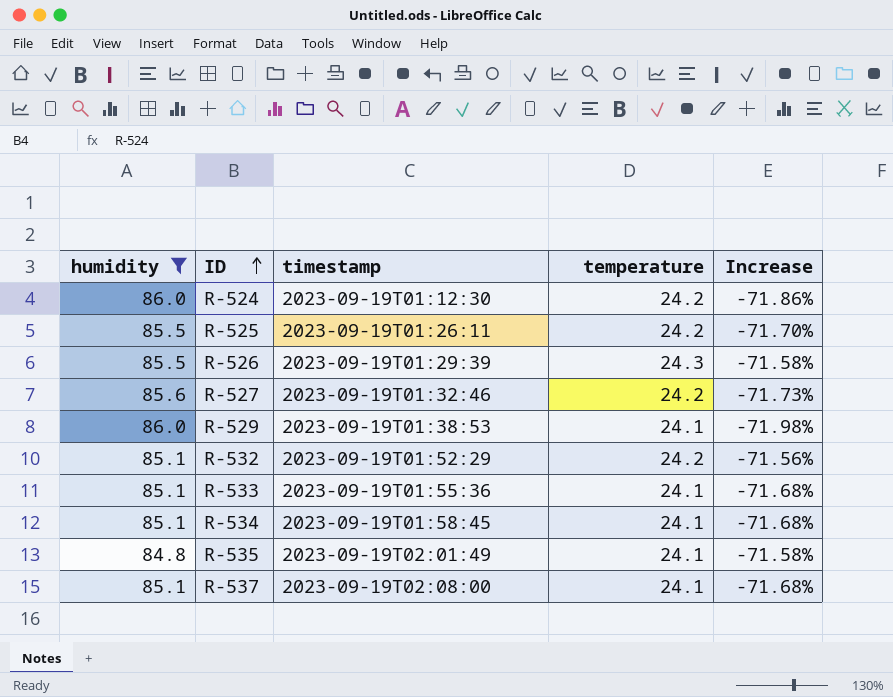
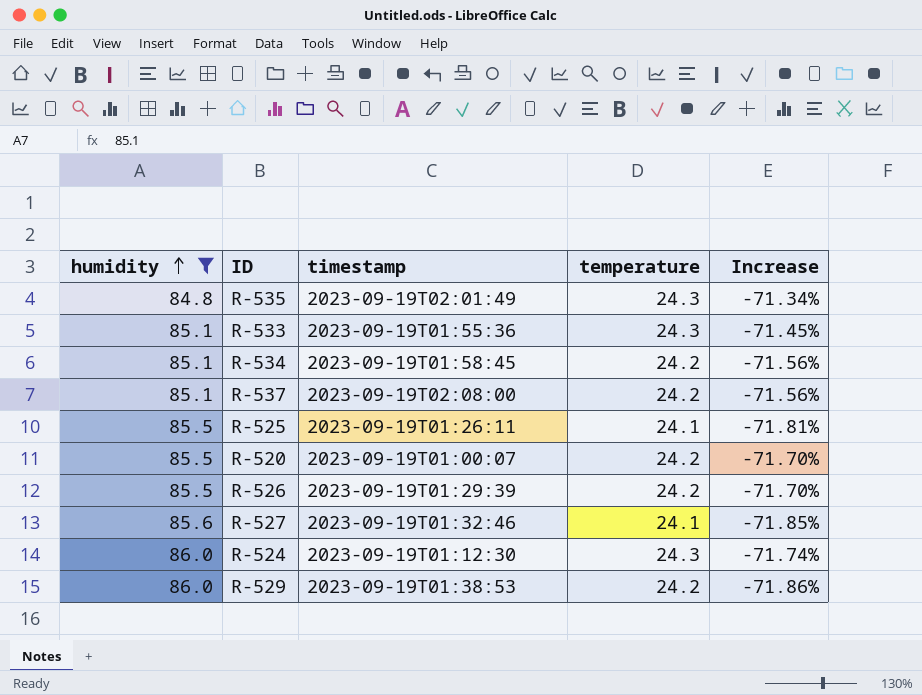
row order: ID ascending -> humidity ascending
row R-532: 85.1 | 2023-09-19T01:52:29 | 24.2 | -71.56% -> none
R-535 | temperature: 24.1 -> 24.3
R-535 | Increase: -71.58% -> -71.34%
R-533 | temperature: 24.1 -> 24.3
R-533 | Increase: -71.68% -> -71.45%
R-534 | temperature: 24.1 -> 24.2
R-534 | Increase: -71.68% -> -71.56%
R-537 | temperature: 24.1 -> 24.2
R-537 | Increase: -71.68% -> -71.56%
R-525 | temperature: 24.2 -> 24.1
R-525 | Increase: -71.70% -> -71.81%
row R-520: none -> 85.5 | 2023-09-19T01:00:07 | 24.2 | -71.70%
R-526 | temperature: 24.3 -> 24.2
R-526 | Increase: -71.58% -> -71.70%
R-527 | temperature: 24.2 -> 24.1
R-527 | Increase: -71.73% -> -71.85%
R-524 | temperature: 24.2 -> 24.3
R-524 | Increase: -71.86% -> -71.74%
R-529 | temperature: 24.1 -> 24.2
R-529 | Increase: -71.98% -> -71.86%

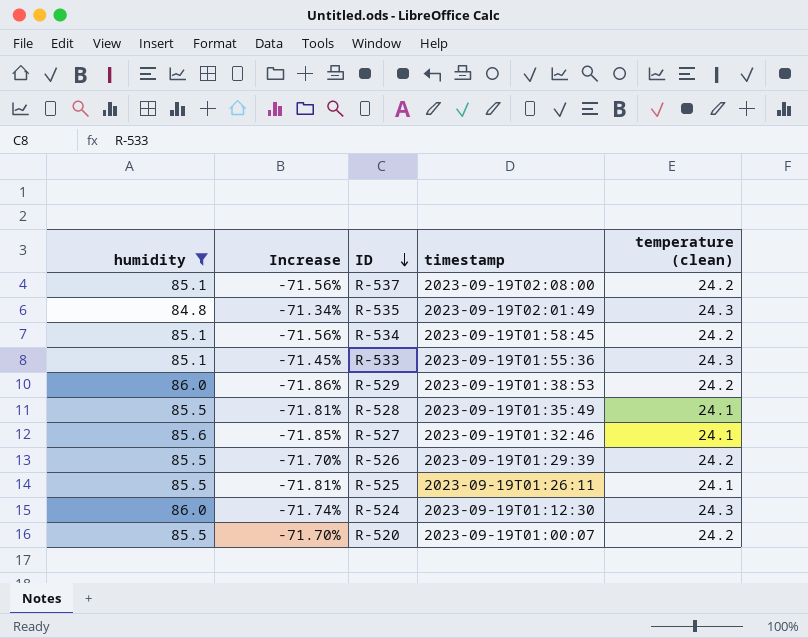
row order: humidity ascending -> ID descending
column Increase | position: 5 -> 2
column name: temperature -> temperature (clean)
row R-528: none -> 85.5 | -71.81% | 2023-09-19T01:35:49 | 24.1

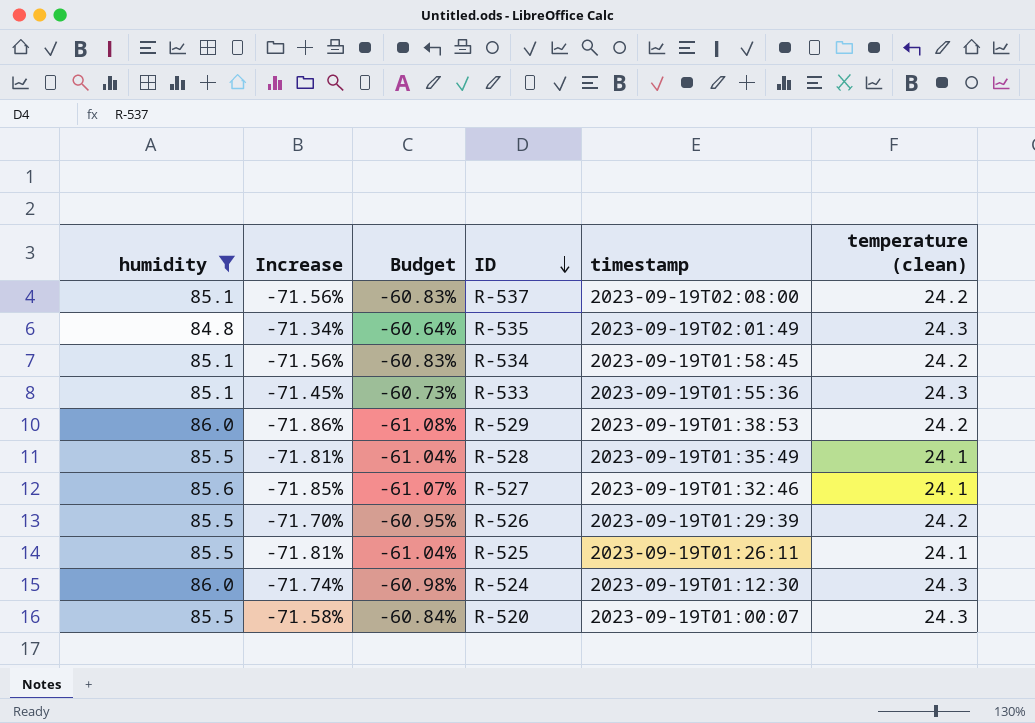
column Budget | formula: none -> [Increase] * 0.85
R-520 | Increase: -71.70% -> -71.58%
R-520 | temperature (clean): 24.2 -> 24.3

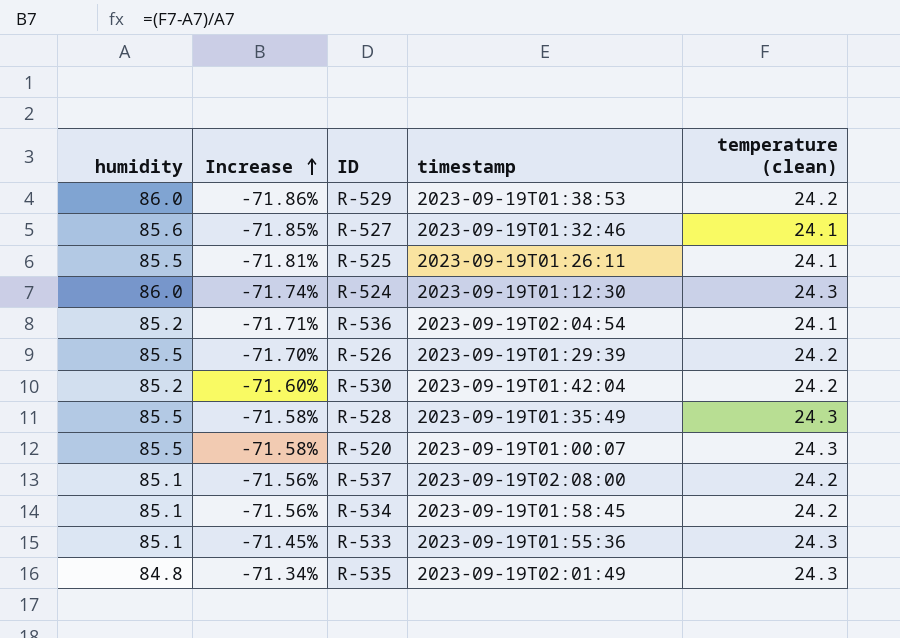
filter: humidity != 85.2 -> none
row order: ID descending -> Increase ascending
column Budget | formula: [Increase] * 0.85 -> none
R-528 | Increase: -71.81% -> -71.58%
R-528 | temperature (clean): 24.1 -> 24.3

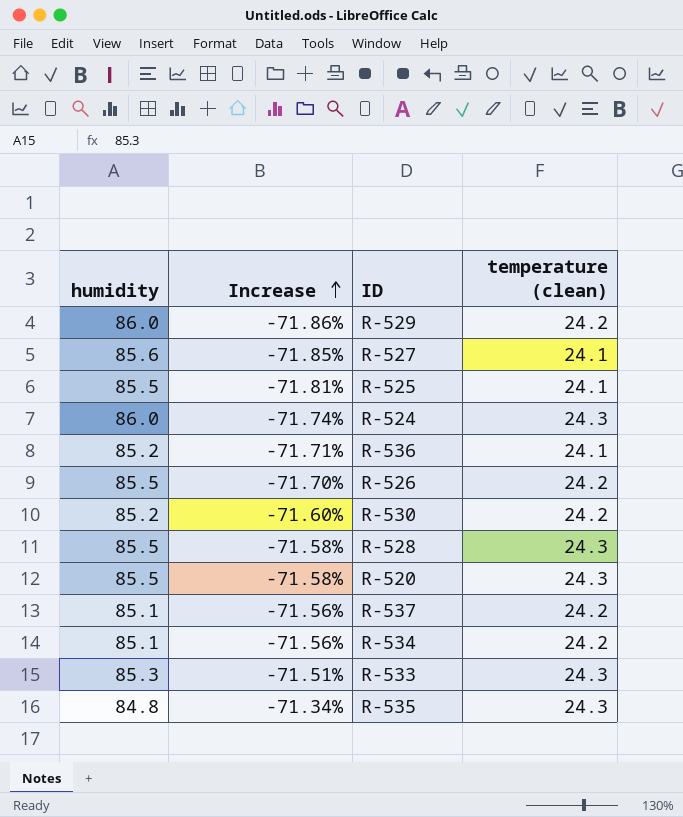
column timestamp | position: 4 -> none
R-533 | humidity: 85.1 -> 85.3
R-533 | Increase: -71.45% -> -71.51%

